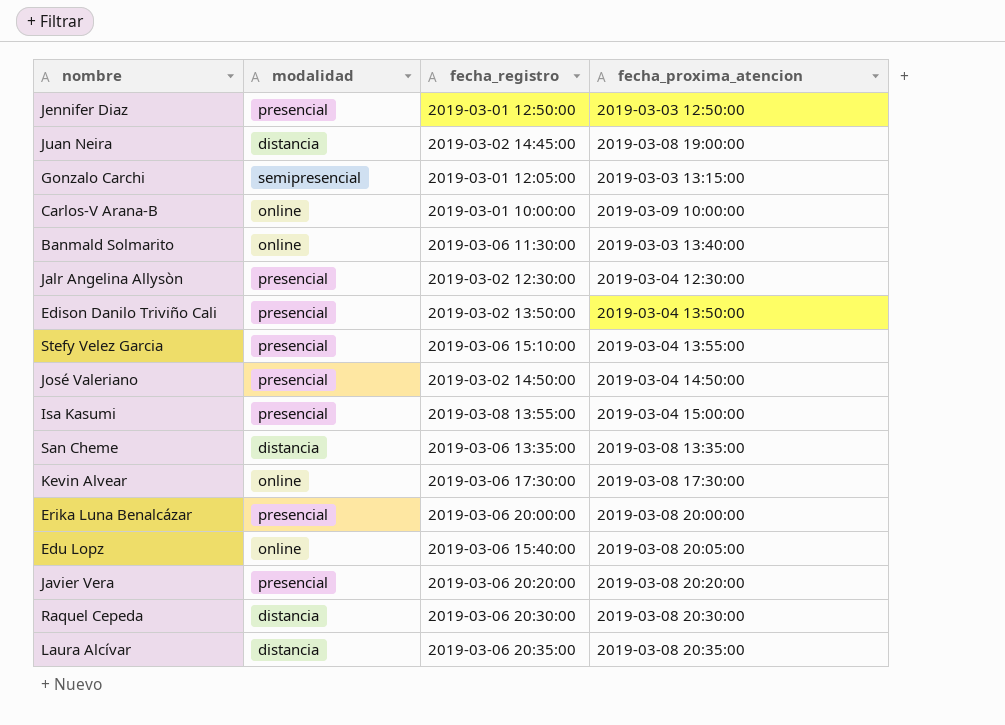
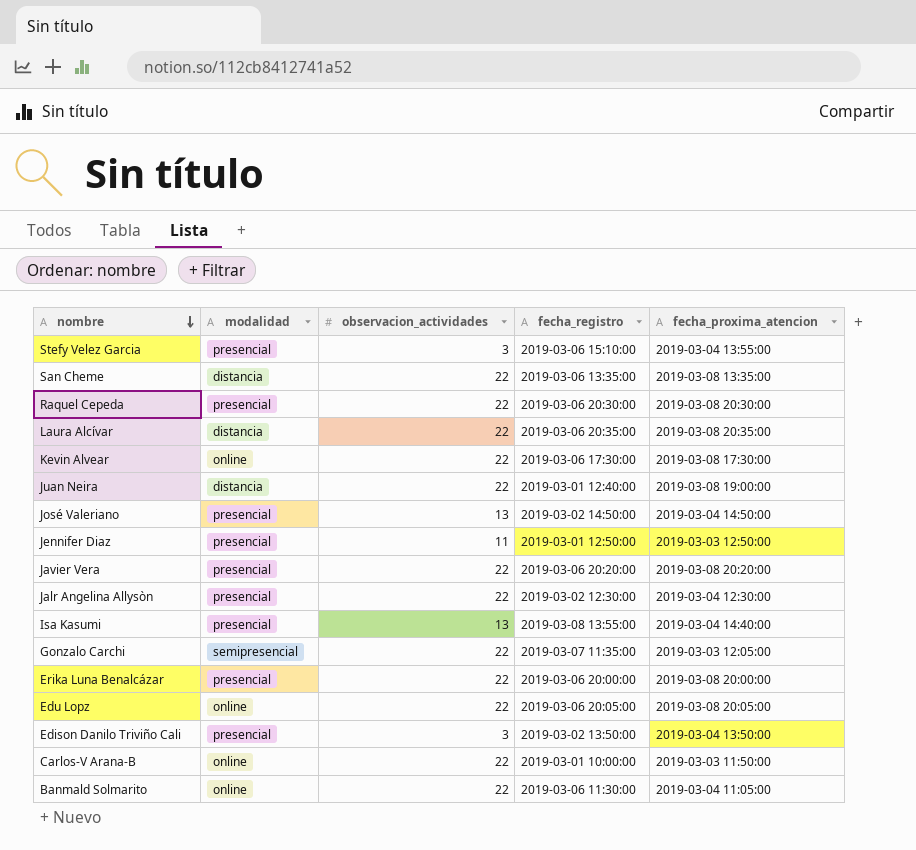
row order: none -> nombre descending
column observacion_actividades | position: none -> 3
Raquel Cepeda | modalidad: distancia -> presencial
Juan Neira | fecha_registro: 2019-03-02 14:45:00 -> 2019-03-01 12:40:00
Isa Kasumi | fecha_proxima_atencion: 2019-03-04 15:00:00 -> 2019-03-04 14:40:00
Gonzalo Carchi | fecha_registro: 2019-03-01 12:05:00 -> 2019-03-07 11:35:00
Gonzalo Carchi | fecha_proxima_atencion: 2019-03-03 13:15:00 -> 2019-03-03 12:05:00
Edu Lopz | fecha_registro: 2019-03-06 15:40:00 -> 2019-03-06 20:05:00
Carlos-V Arana-B | fecha_proxima_atencion: 2019-03-09 10:00:00 -> 2019-03-03 11:50:00
Banmald Solmarito | fecha_proxima_atencion: 2019-03-03 13:40:00 -> 2019-03-04 11:05:00

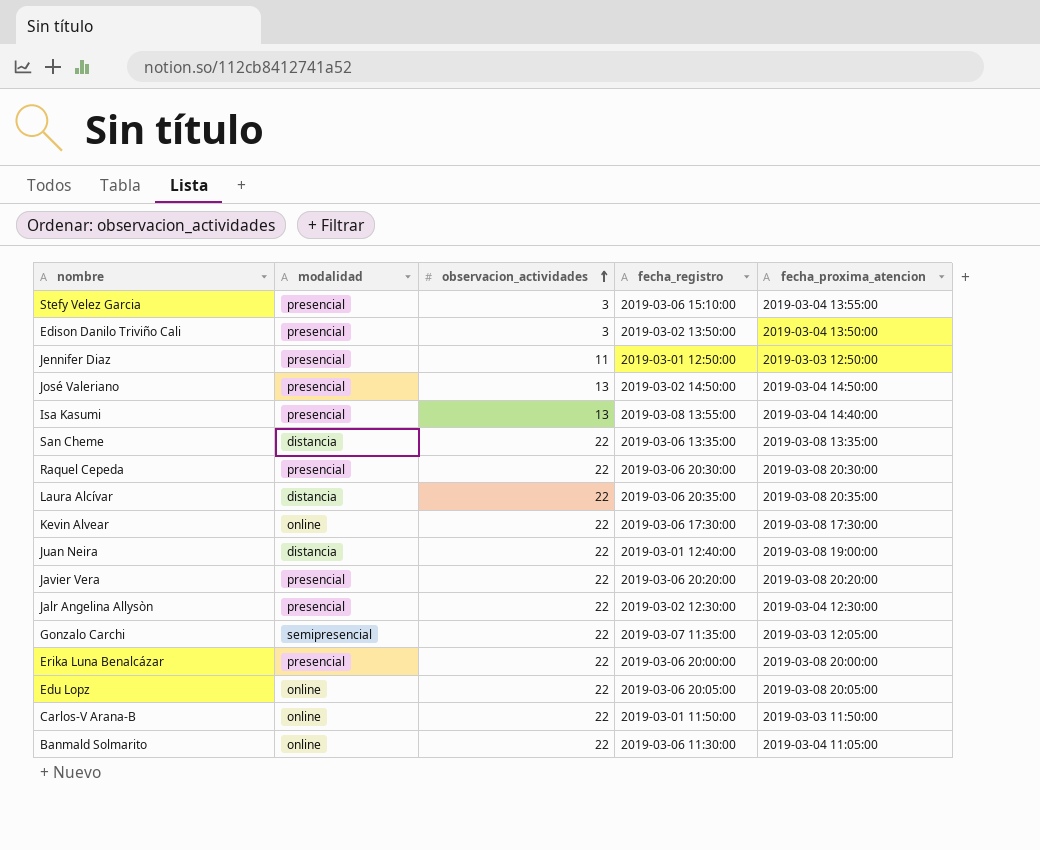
row order: nombre descending -> observacion_actividades ascending
Carlos-V Arana-B | fecha_registro: 2019-03-01 10:00:00 -> 2019-03-01 11:50:00

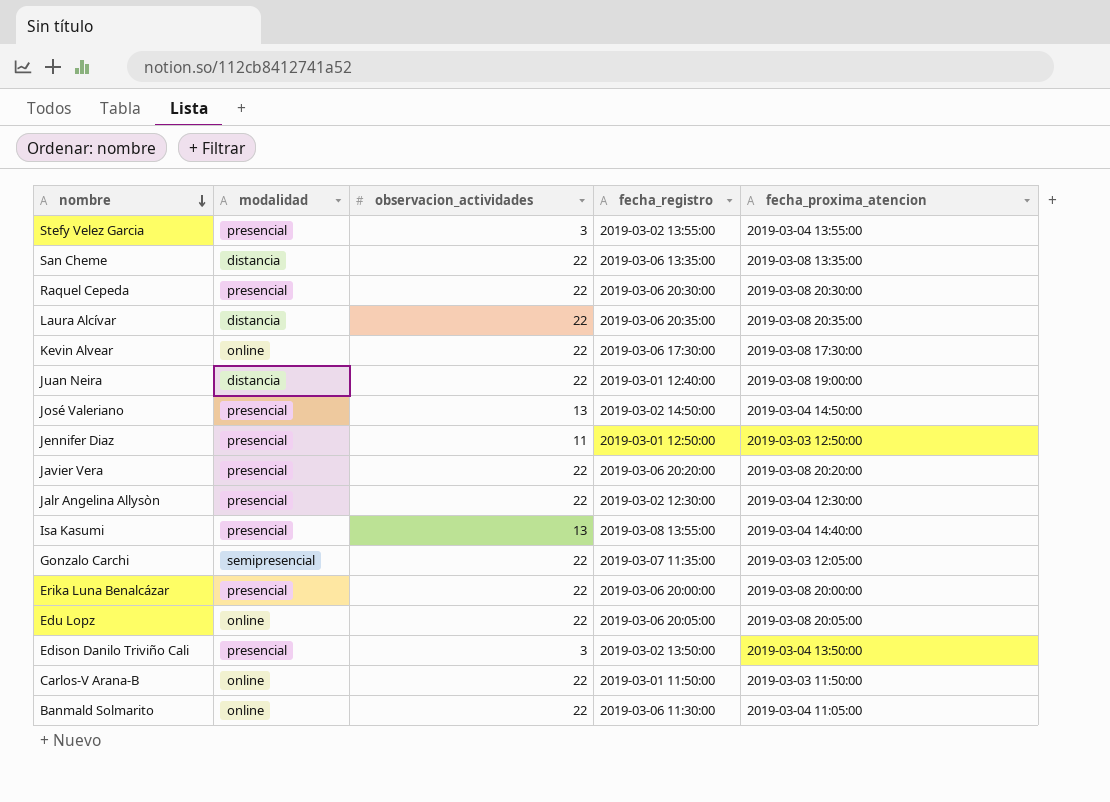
row order: observacion_actividades ascending -> nombre descending
Stefy Velez Garcia | fecha_registro: 2019-03-06 15:10:00 -> 2019-03-02 13:55:00

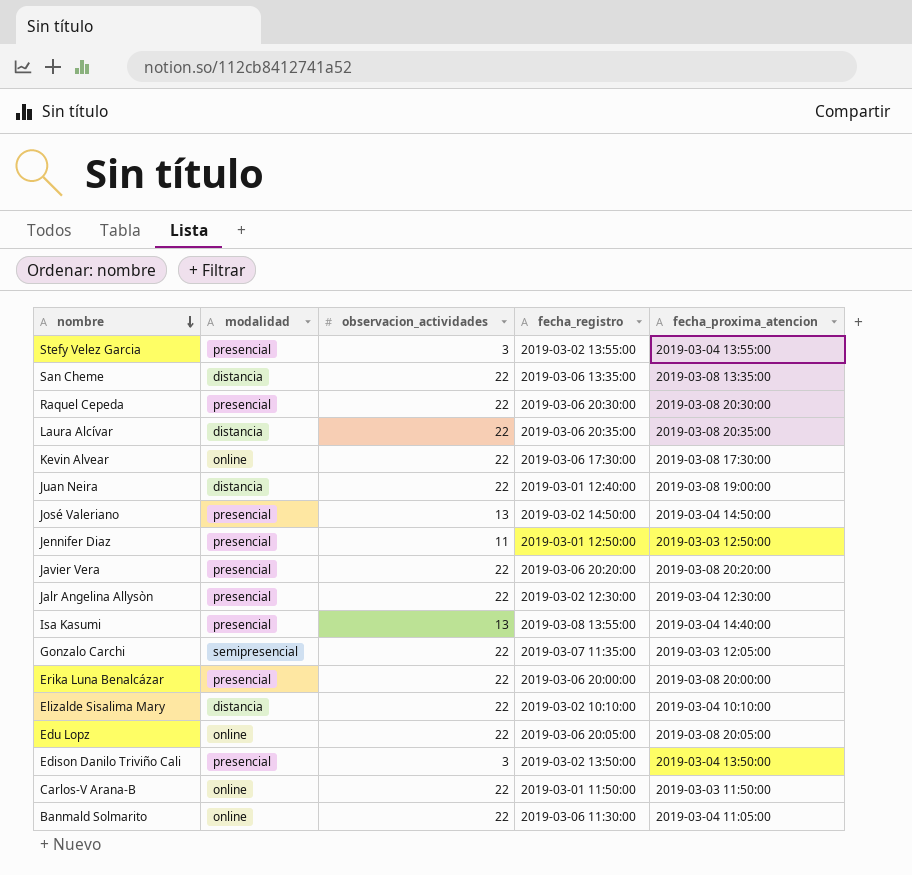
row Elizalde Sisalima Mary: none -> distancia | 22 | 2019-03-02 10:10:00 | 2019-03-04 10:10:00

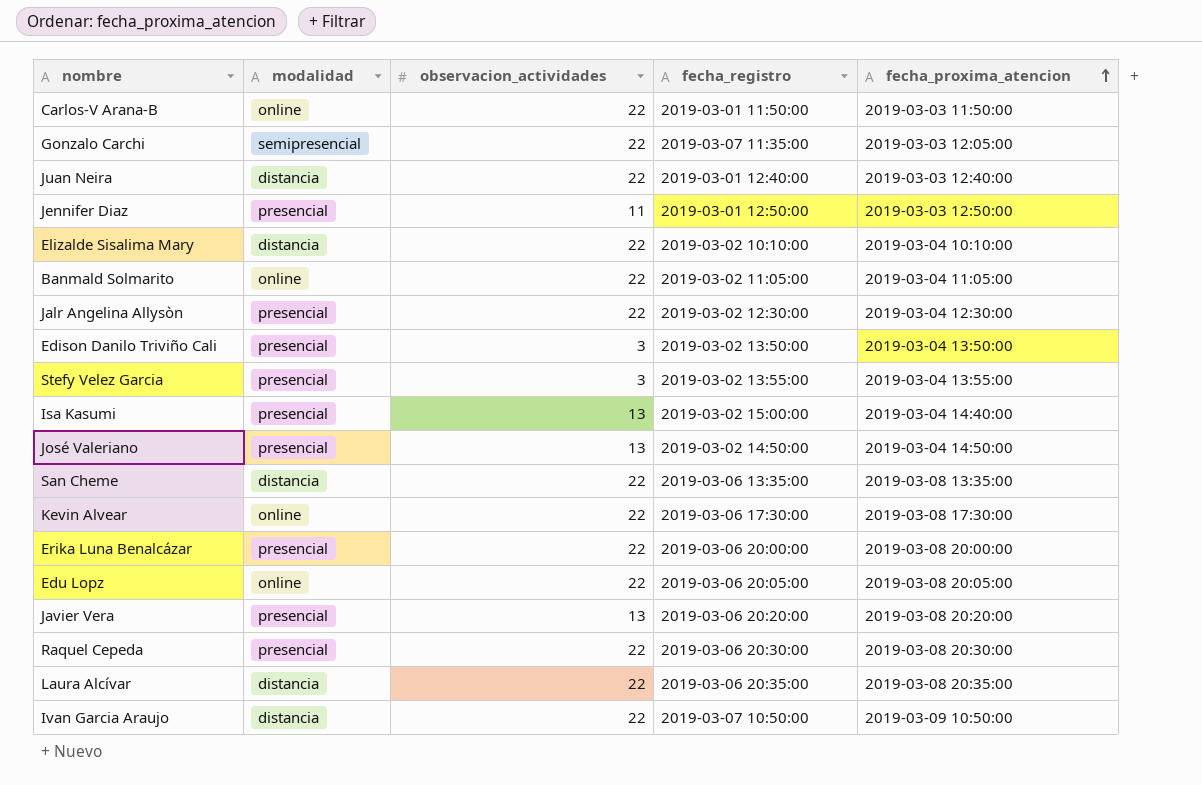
row order: nombre descending -> fecha_proxima_atencion ascending
Juan Neira | fecha_proxima_atencion: 2019-03-08 19:00:00 -> 2019-03-03 12:40:00
Banmald Solmarito | fecha_registro: 2019-03-06 11:30:00 -> 2019-03-02 11:05:00
Isa Kasumi | fecha_registro: 2019-03-08 13:55:00 -> 2019-03-02 15:00:00
Javier Vera | observacion_actividades: 22 -> 13
row Ivan Garcia Araujo: none -> distancia | 22 | 2019-03-07 10:50:00 | 2019-03-09 10:50:00

